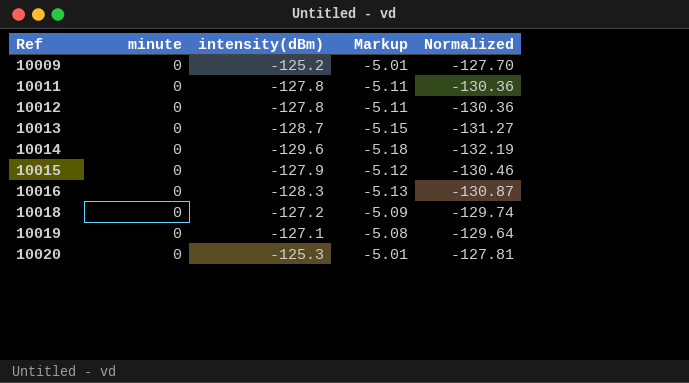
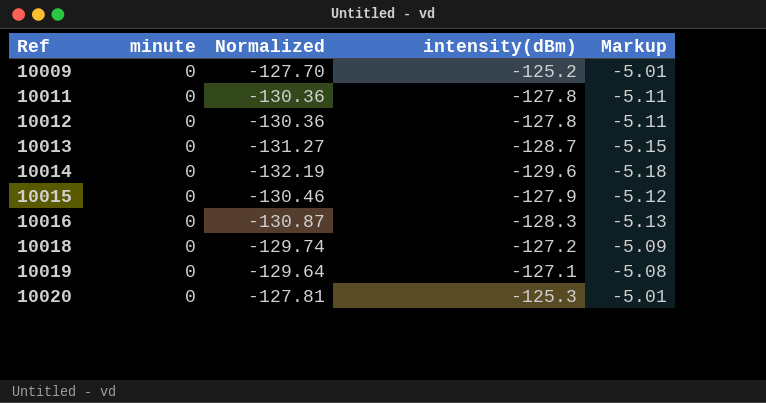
column Normalized | position: 5 -> 3

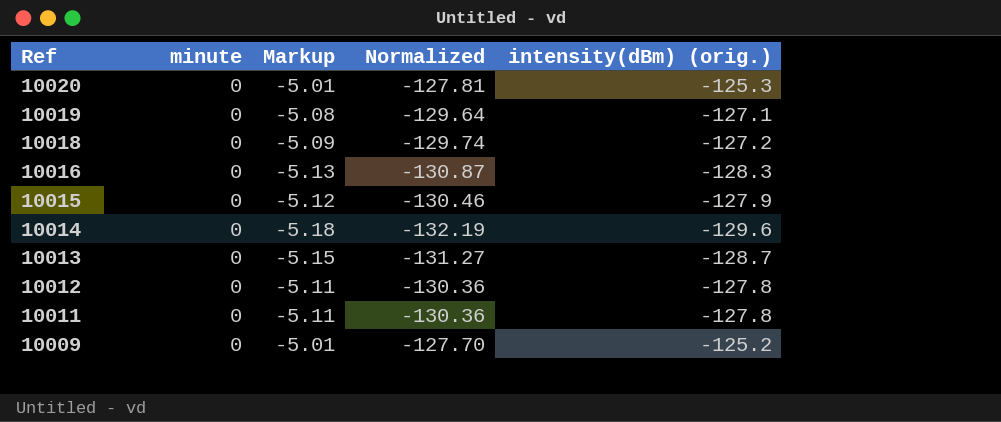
row order: Ref ascending -> Ref descending
column Markup | position: 5 -> 3
column name: intensity(dBm) -> intensity(dBm) (orig.)

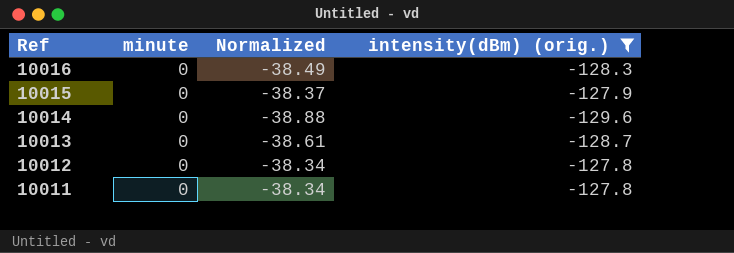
filter: none -> intensity(dBm) (orig.) <= -127.8
column Markup | formula: [intensity(dBm) (orig.)] * 0.04 -> none
column Normalized | formula: [intensity(dBm) (orig.)] * 1.02 -> [intensity(dBm) (orig.)] * 0.3

